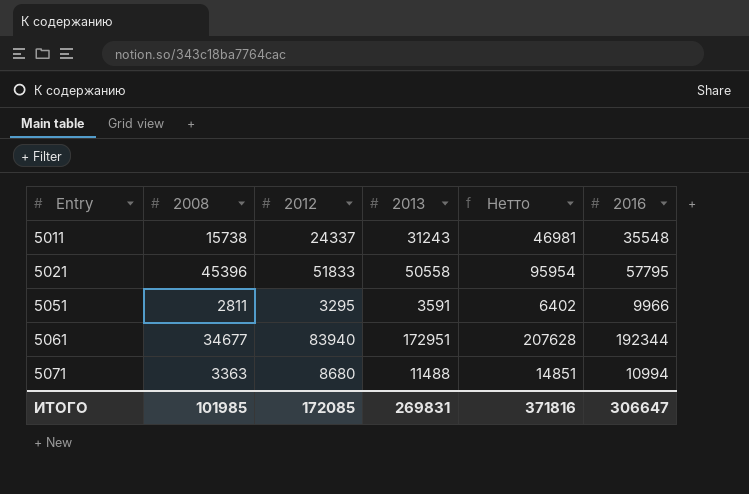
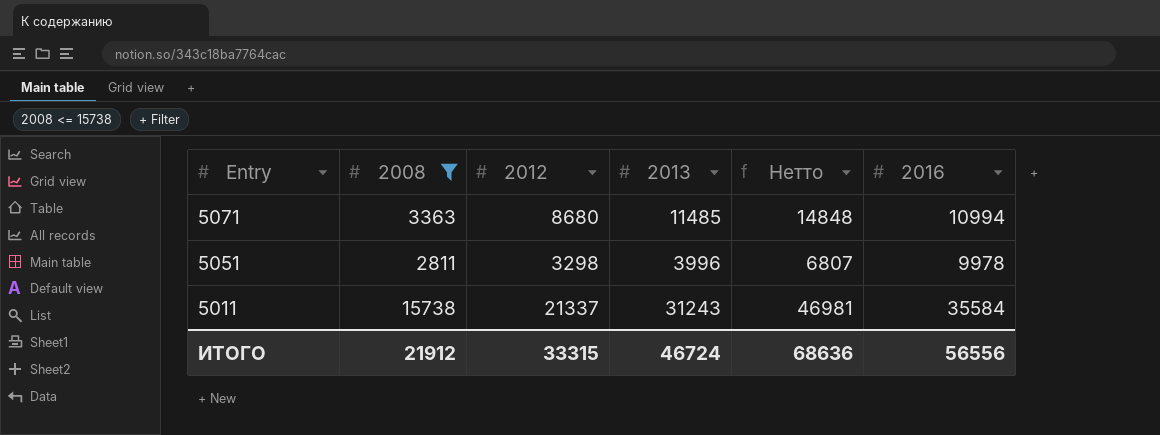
filter: none -> 2008 <= 15738
row order: Entry ascending -> Entry descending
5071 | 2013: 11488 -> 11485
5071 | Нетто: 14851 -> 14848
5051 | 2012: 3295 -> 3298
5051 | 2013: 3591 -> 3996
5051 | Нетто: 6402 -> 6807
5051 | 2016: 9966 -> 9978
5011 | 2012: 24337 -> 21337
5011 | 2016: 35548 -> 35584
ИТОГО | 2008: 101985 -> 21912
ИТОГО | 2012: 172085 -> 33315
ИТОГО | 2013: 269831 -> 46724
ИТОГО | Нетто: 371816 -> 68636
ИТОГО | 2016: 306647 -> 56556

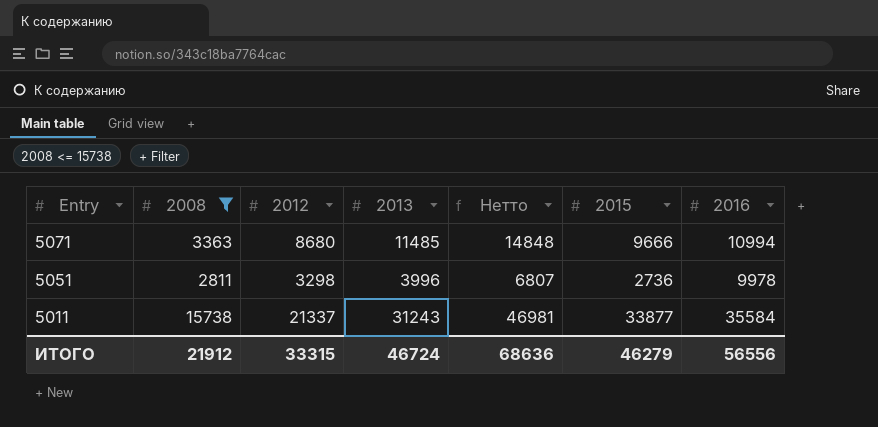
column 2015 | position: none -> 6

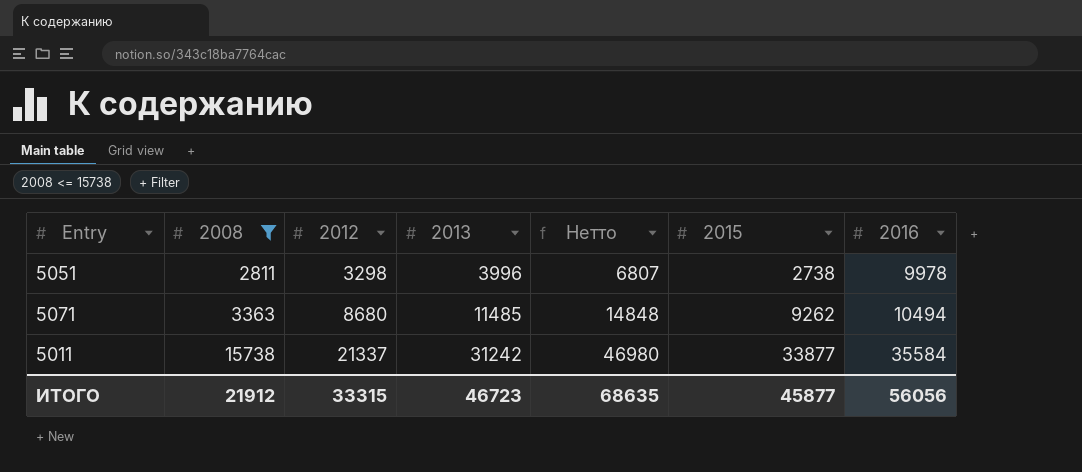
row order: Entry descending -> 2008 ascending
5051 | 2015: 2736 -> 2738
5071 | 2015: 9666 -> 9262
5071 | 2016: 10994 -> 10494
5011 | 2013: 31243 -> 31242
5011 | Нетто: 46981 -> 46980
ИТОГО | 2013: 46724 -> 46723
ИТОГО | Нетто: 68636 -> 68635
ИТОГО | 2015: 46279 -> 45877
ИТОГО | 2016: 56556 -> 56056

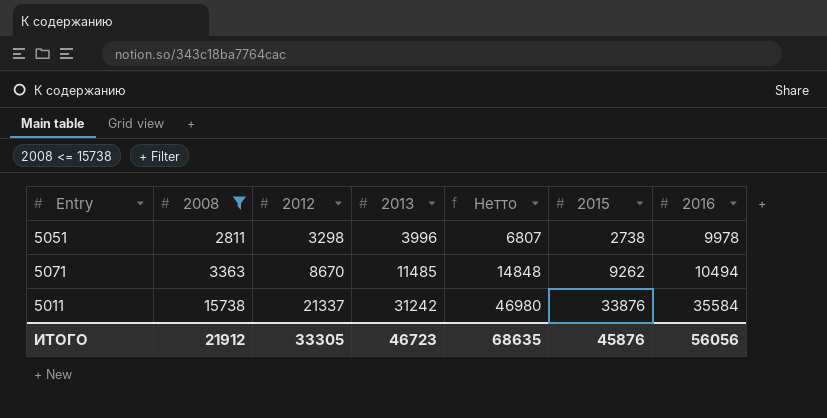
5071 | 2012: 8680 -> 8670
5011 | 2015: 33877 -> 33876
ИТОГО | 2012: 33315 -> 33305
ИТОГО | 2015: 45877 -> 45876

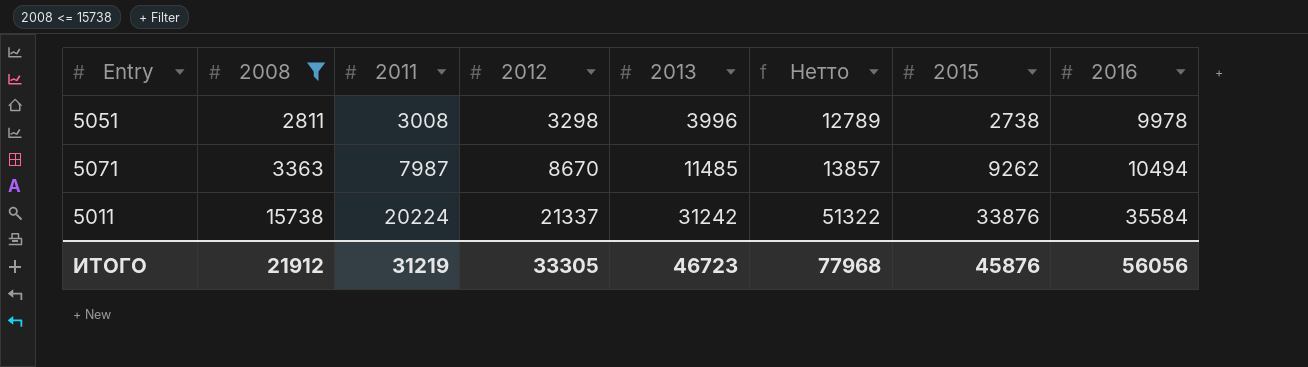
column 2011 | position: none -> 3
column Нетто | formula: [2008] + [2013] -> [2008] + [2016]
ИТОГО | Нетто: 68635 -> 77968

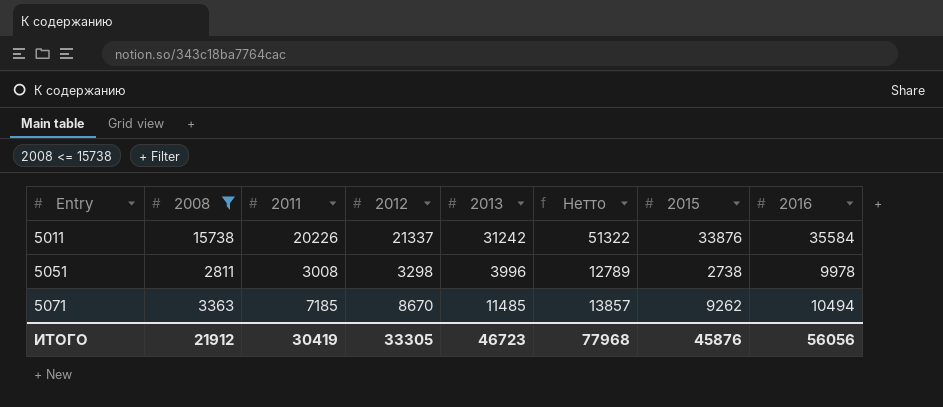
row order: 2008 ascending -> Entry ascending
5011 | 2011: 20224 -> 20226
5071 | 2011: 7987 -> 7185
ИТОГО | 2011: 31219 -> 30419

